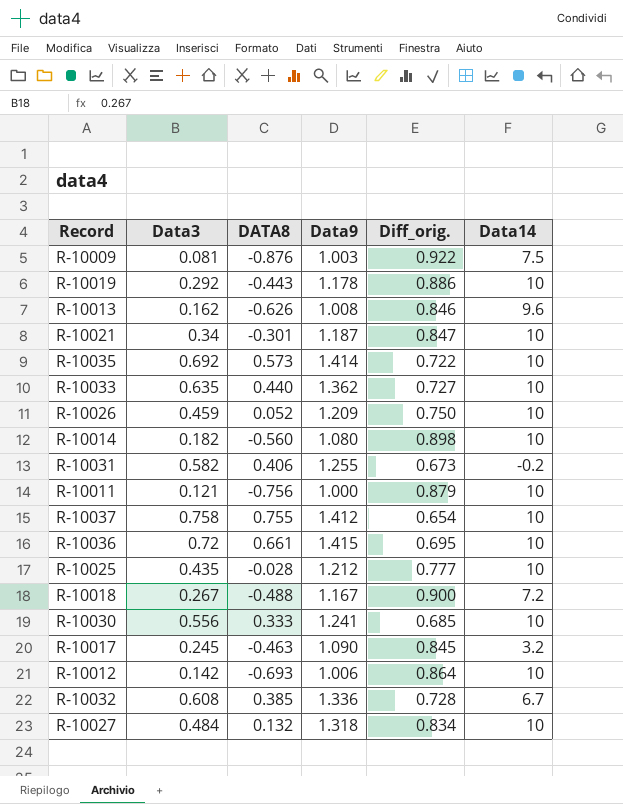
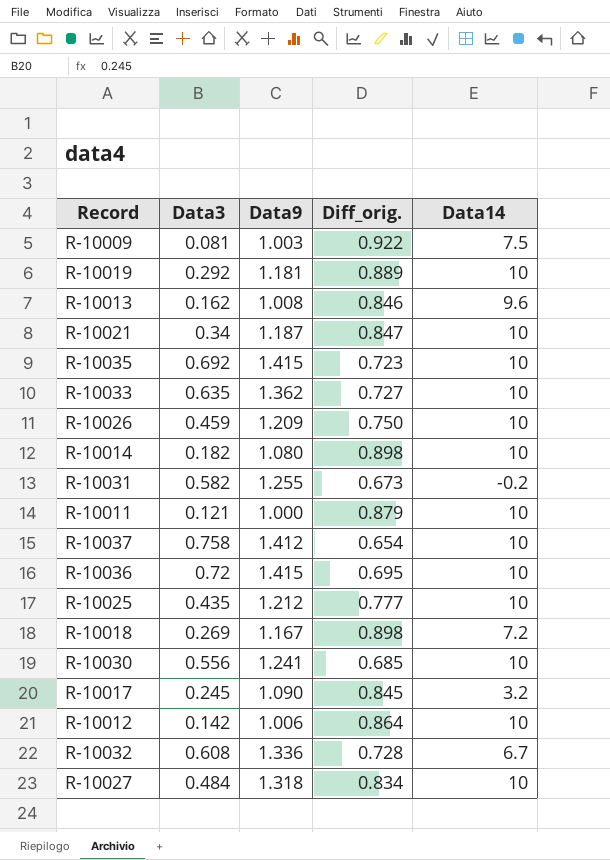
column DATA8 | position: 3 -> none
R-10019 | Data9: 1.178 -> 1.181
R-10019 | Diff_orig.: 0.886 -> 0.889
R-10035 | Data9: 1.414 -> 1.415
R-10035 | Diff_orig.: 0.722 -> 0.723
R-10018 | Data3: 0.267 -> 0.269
R-10018 | Diff_orig.: 0.900 -> 0.898

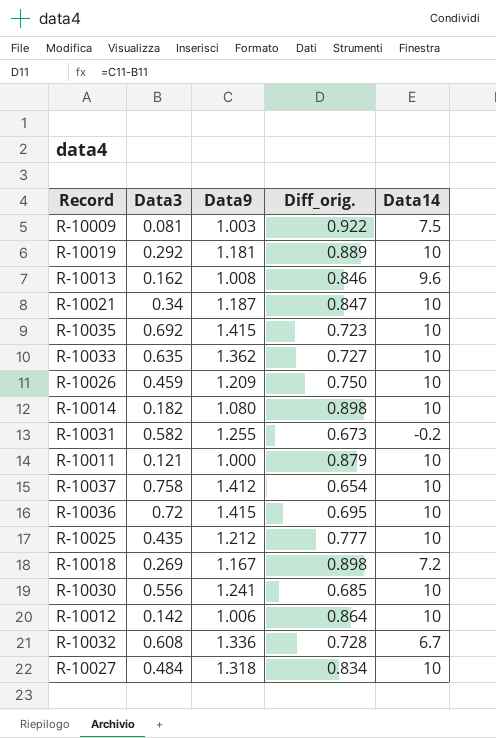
row R-10017: 0.245 | 1.090 | 0.845 | 3.2 -> none

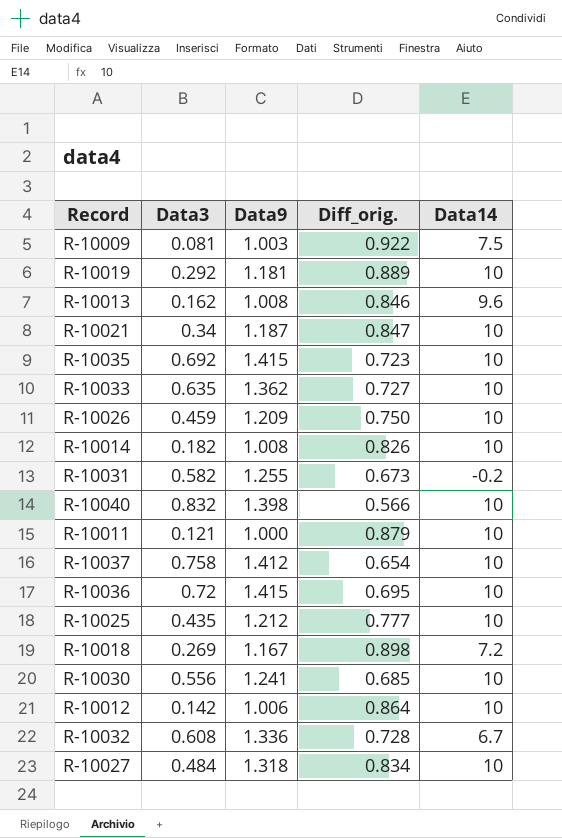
R-10014 | Data9: 1.080 -> 1.008
R-10014 | Diff_orig.: 0.898 -> 0.826
row R-10040: none -> 0.832 | 1.398 | 0.566 | 10

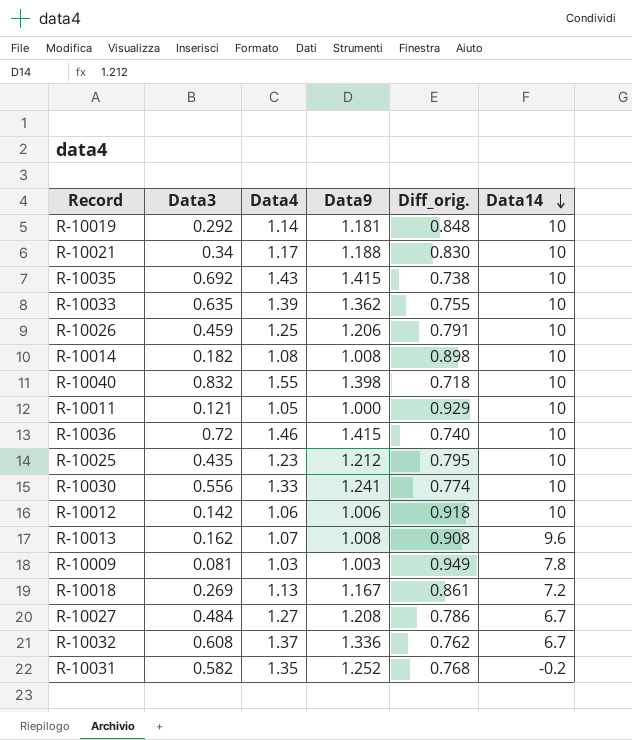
row order: none -> Data14 descending
column Data4 | position: none -> 3
column Diff_orig. | formula: [Data9] - [Data3] -> [Data4] - [Data3]
row R-10037: 0.758 | 1.412 | 0.654 | 10 -> none
R-10021 | Data9: 1.187 -> 1.188
R-10026 | Data9: 1.209 -> 1.206
R-10009 | Data14: 7.5 -> 7.8
R-10027 | Data9: 1.318 -> 1.208
R-10027 | Data14: 10 -> 6.7
R-10031 | Data9: 1.255 -> 1.252

